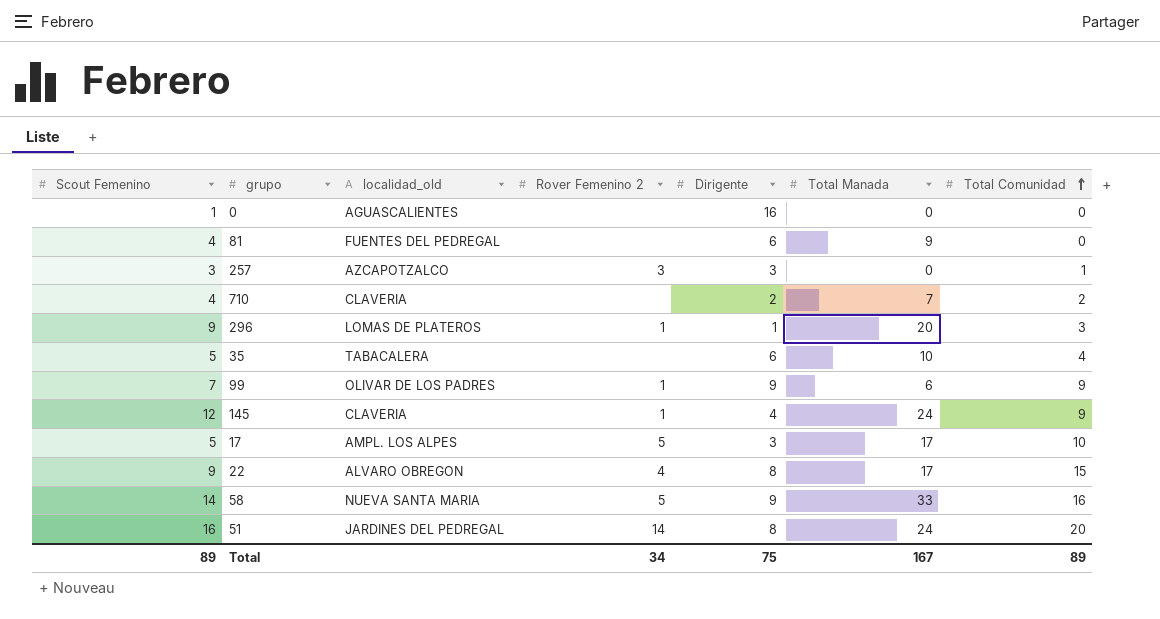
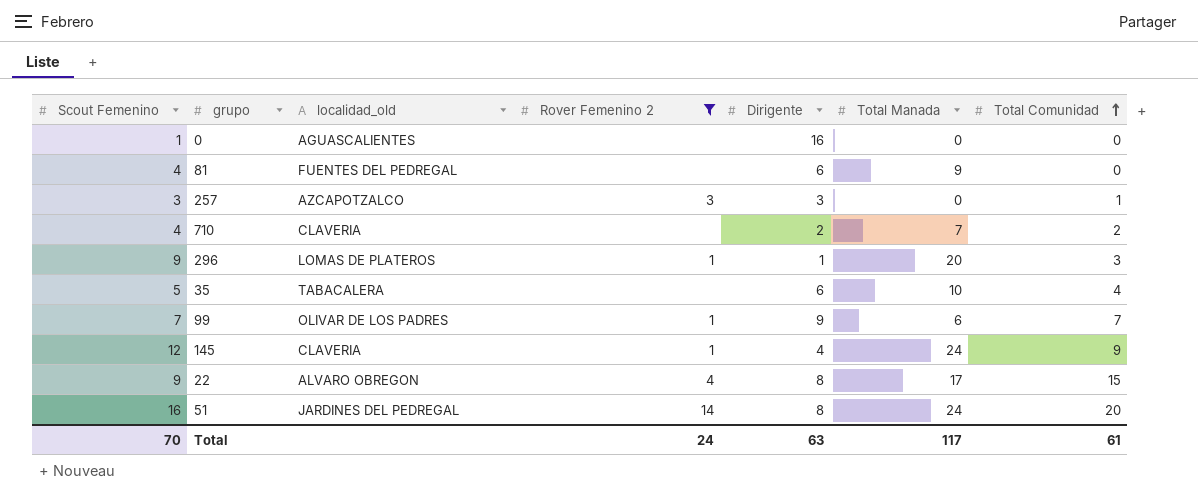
filter: none -> Rover Femenino 2 != 5
99 | Total Comunidad: 9 -> 7
Total | Scout Femenino: 89 -> 70
Total | Rover Femenino 2: 34 -> 24
Total | Dirigente: 75 -> 63
Total | Total Manada: 167 -> 117
Total | Total Comunidad: 89 -> 61

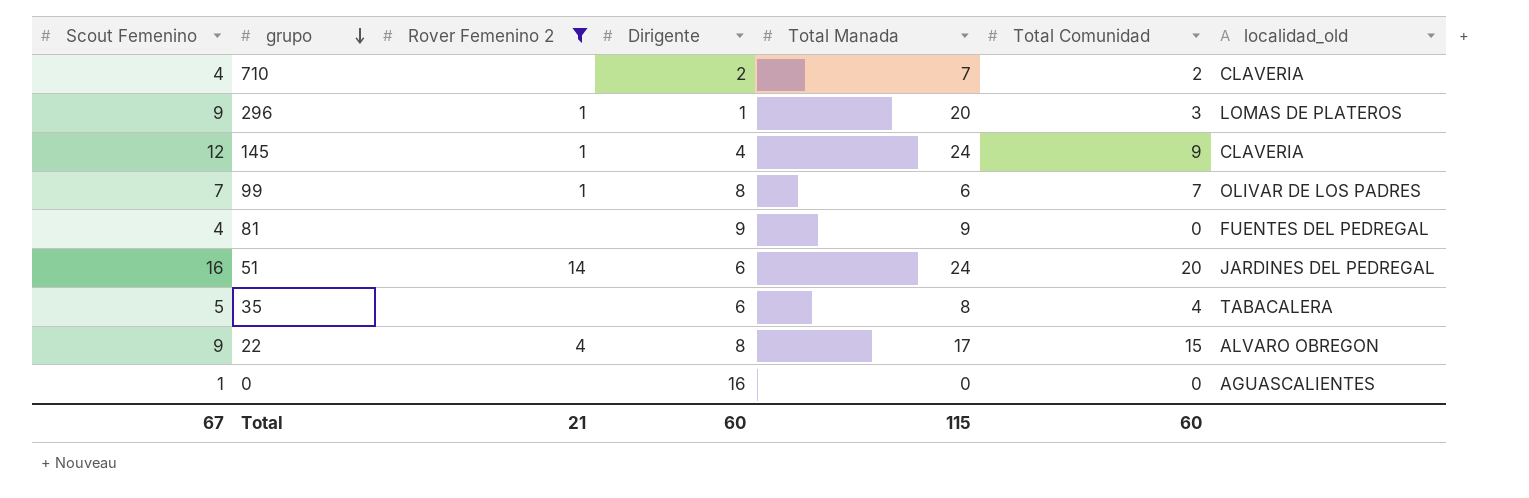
row order: Total Comunidad ascending -> grupo descending
column localidad_old | position: 3 -> 7
row 257: 3 | AZCAPOTZALCO | 3 | 3 | 0 | 1 -> none
99 | Dirigente: 9 -> 8
81 | Dirigente: 6 -> 9
51 | Dirigente: 8 -> 6
35 | Total Manada: 10 -> 8
Total | Scout Femenino: 70 -> 67
Total | Rover Femenino 2: 24 -> 21
Total | Dirigente: 63 -> 60
Total | Total Manada: 117 -> 115
Total | Total Comunidad: 61 -> 60

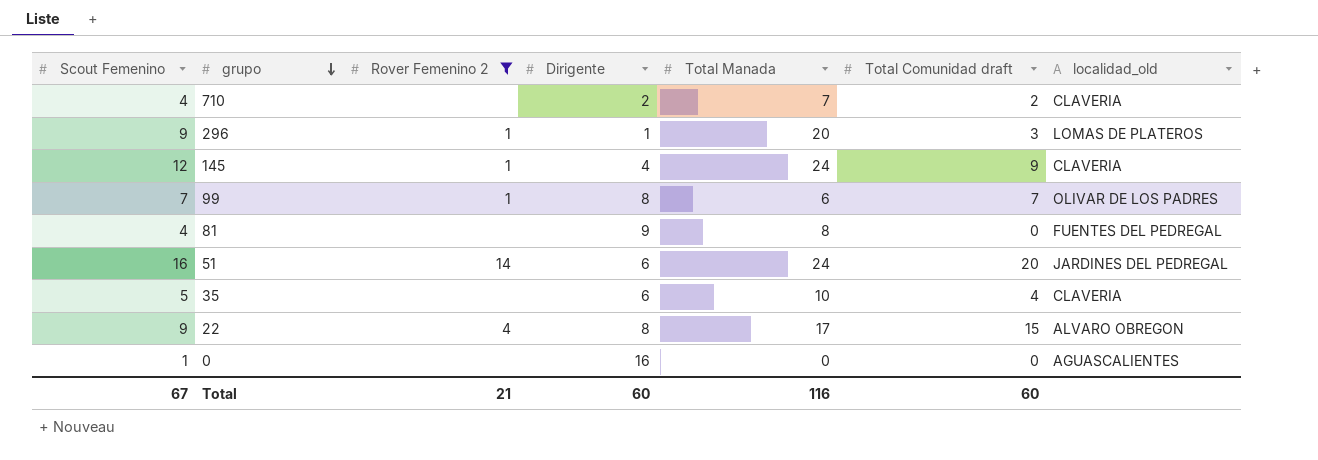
column name: Total Comunidad -> Total Comunidad draft
81 | Total Manada: 9 -> 8
35 | Total Manada: 8 -> 10
35 | localidad_old: TABACALERA -> CLAVERIA
Total | Total Manada: 115 -> 116

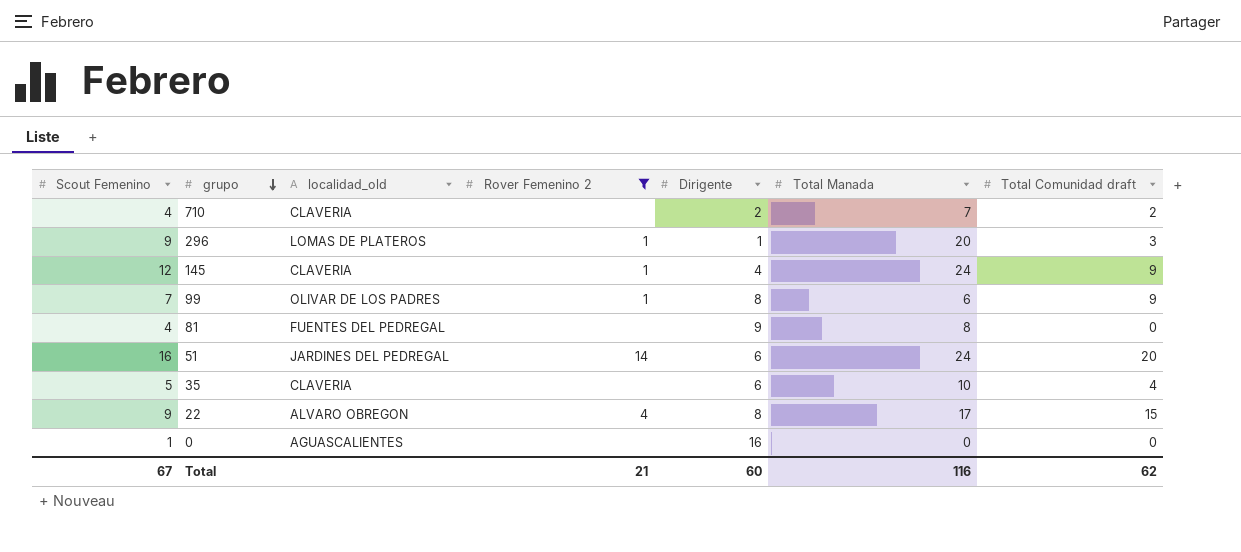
column localidad_old | position: 7 -> 3
99 | Total Comunidad draft: 7 -> 9
Total | Total Comunidad draft: 60 -> 62

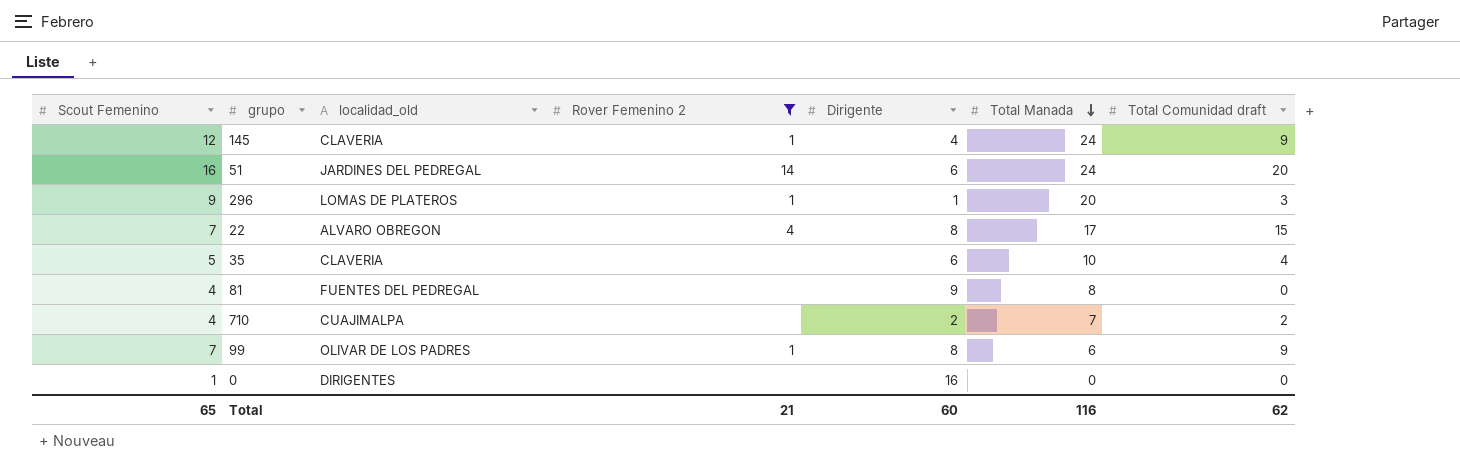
row order: grupo descending -> Total Manada descending
22 | Scout Femenino: 9 -> 7
710 | localidad_old: CLAVERIA -> CUAJIMALPA
0 | localidad_old: AGUASCALIENTES -> DIRIGENTES
Total | Scout Femenino: 67 -> 65

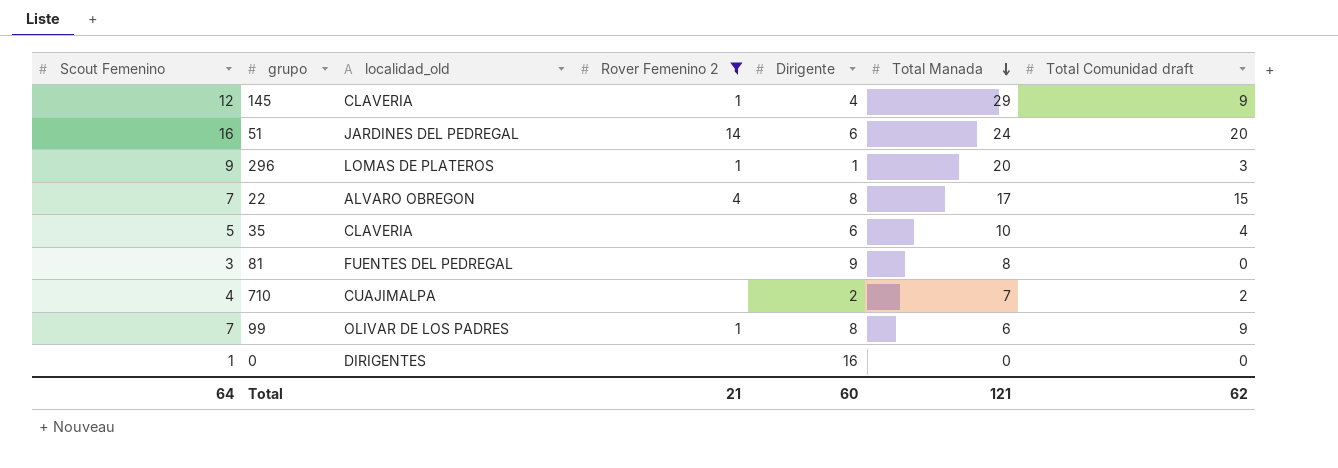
145 | Total Manada: 24 -> 29
81 | Scout Femenino: 4 -> 3
Total | Scout Femenino: 65 -> 64
Total | Total Manada: 116 -> 121

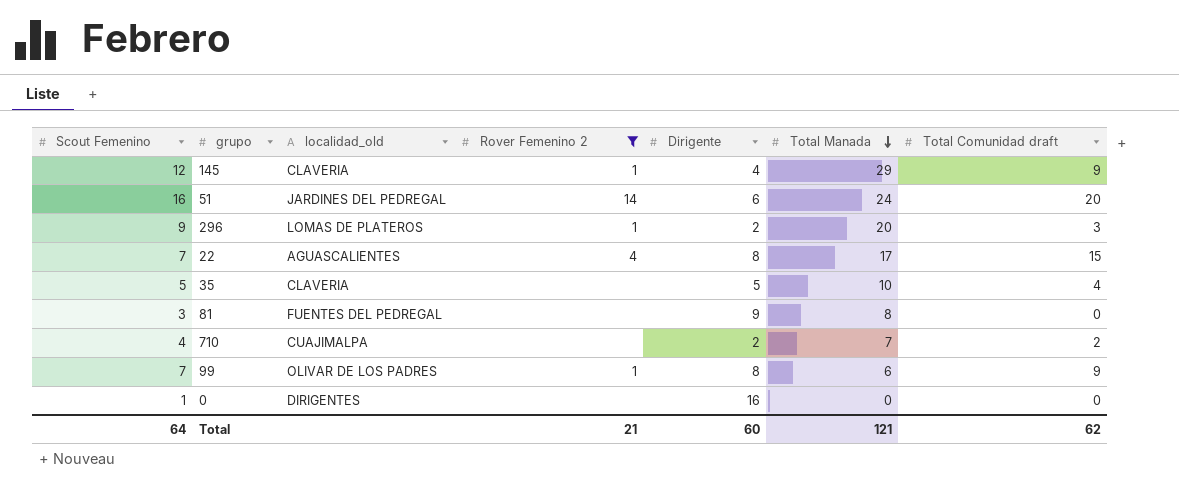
296 | Dirigente: 1 -> 2
22 | localidad_old: ALVARO OBREGON -> AGUASCALIENTES
35 | Dirigente: 6 -> 5

